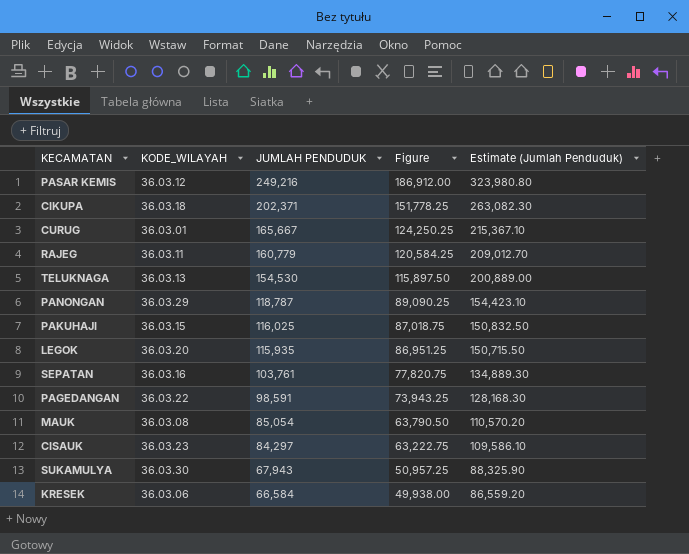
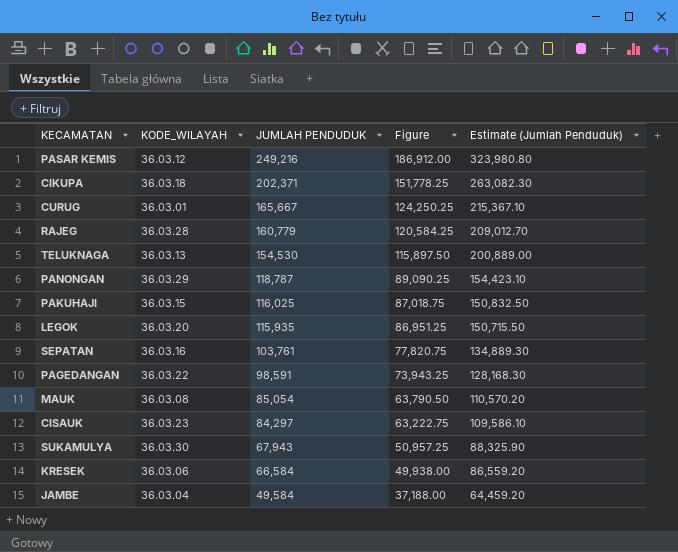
RAJEG | KODE_WILAYAH: 36.03.11 -> 36.03.28
row JAMBE: none -> 36.03.04 | 49,584 | 37,188.00 | 64,459.20

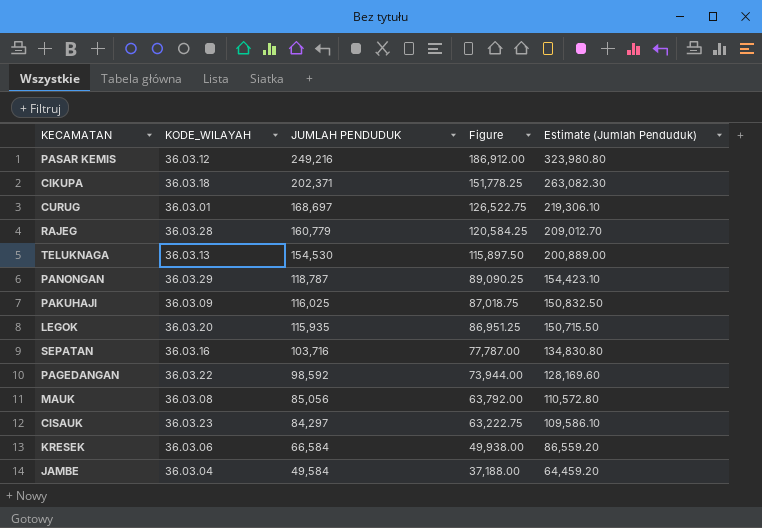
row SUKAMULYA: 36.03.30 | 67,943 | 50,957.25 | 88,325.90 -> none
CURUG | JUMLAH PENDUDUK: 165,667 -> 168,697
CURUG | Figure: 124,250.25 -> 126,522.75
CURUG | Estimate (Jumlah Penduduk): 215,367.10 -> 219,306.10
PAKUHAJI | KODE_WILAYAH: 36.03.15 -> 36.03.09
SEPATAN | JUMLAH PENDUDUK: 103,761 -> 103,716
SEPATAN | Figure: 77,820.75 -> 77,787.00
SEPATAN | Estimate (Jumlah Penduduk): 134,889.30 -> 134,830.80
PAGEDANGAN | JUMLAH PENDUDUK: 98,591 -> 98,592
PAGEDANGAN | Figure: 73,943.25 -> 73,944.00
PAGEDANGAN | Estimate (Jumlah Penduduk): 128,168.30 -> 128,169.60
MAUK | JUMLAH PENDUDUK: 85,054 -> 85,056
MAUK | Figure: 63,790.50 -> 63,792.00
MAUK | Estimate (Jumlah Penduduk): 110,570.20 -> 110,572.80

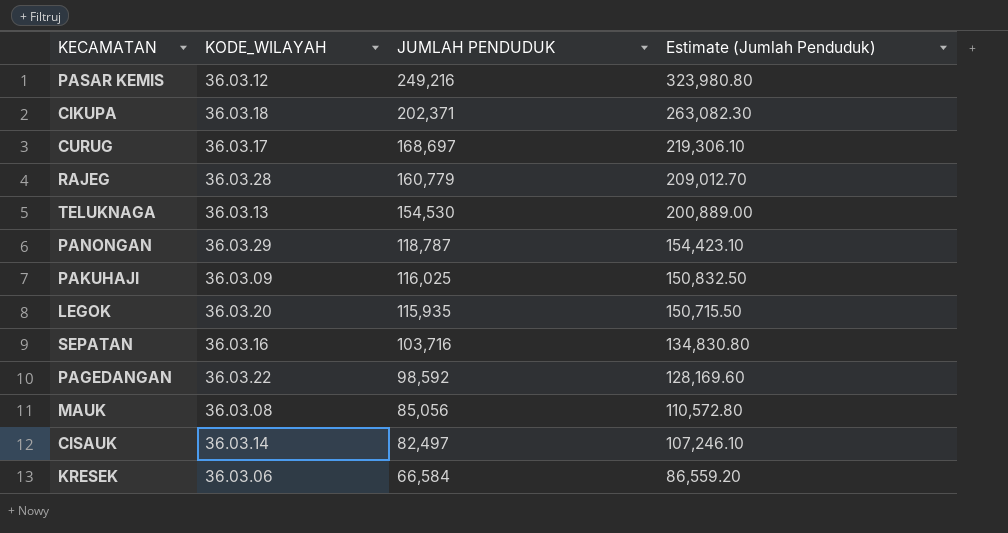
column Figure | formula: [JUMLAH PENDUDUK] * 0.75 -> none
row JAMBE: 36.03.04 | 49,584 | 37,188.00 | 64,459.20 -> none
CURUG | KODE_WILAYAH: 36.03.01 -> 36.03.17
CISAUK | KODE_WILAYAH: 36.03.23 -> 36.03.14
CISAUK | JUMLAH PENDUDUK: 84,297 -> 82,497
CISAUK | Estimate (Jumlah Penduduk): 109,586.10 -> 107,246.10

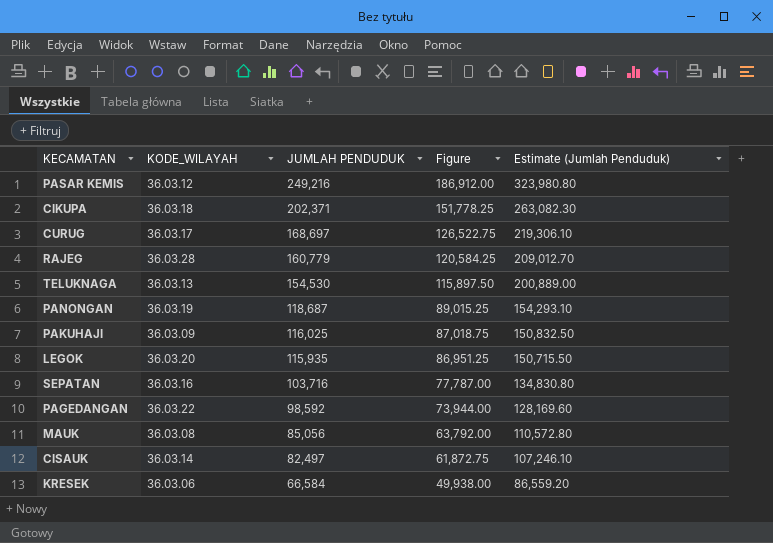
column Figure | formula: none -> [JUMLAH PENDUDUK] * 0.75
PANONGAN | KODE_WILAYAH: 36.03.29 -> 36.03.19
PANONGAN | JUMLAH PENDUDUK: 118,787 -> 118,687
PANONGAN | Estimate (Jumlah Penduduk): 154,423.10 -> 154,293.10

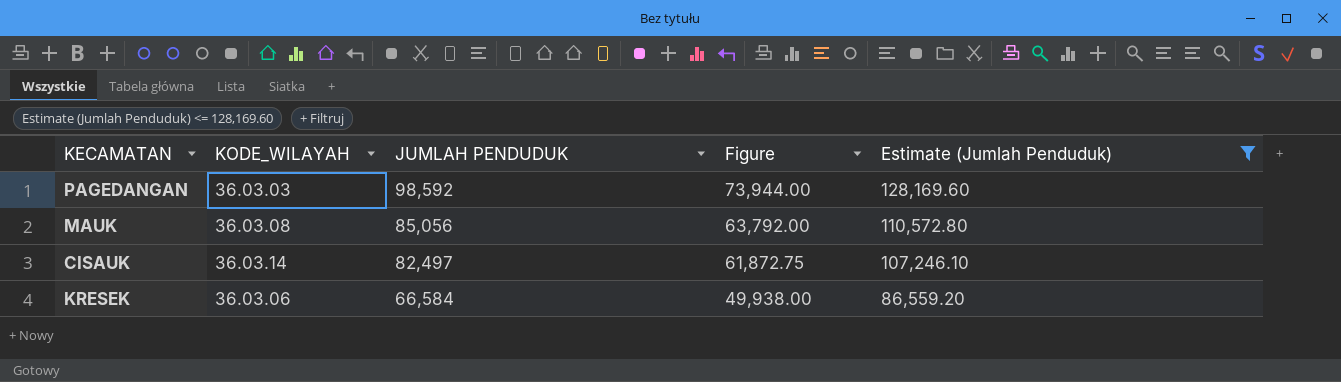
filter: none -> Estimate (Jumlah Penduduk) <= 128,169.60
PAGEDANGAN | KODE_WILAYAH: 36.03.22 -> 36.03.03

